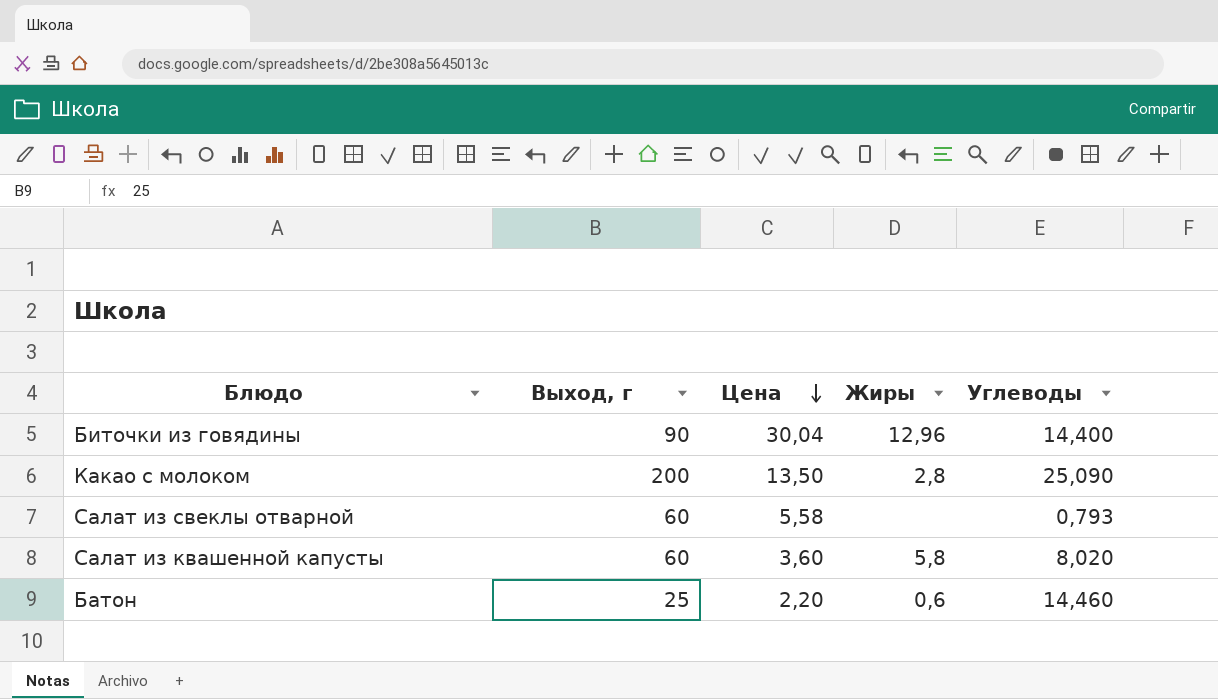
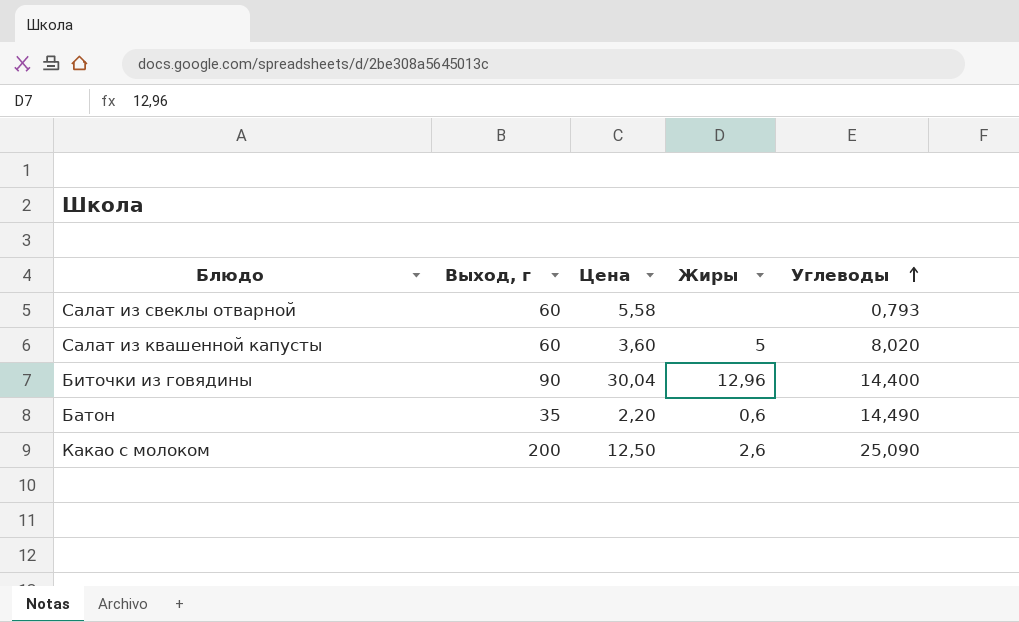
row order: Цена descending -> Углеводы ascending
Салат из квашенной капусты | Жиры: 5,8 -> 5
Батон | Выход, г: 25 -> 35
Батон | Углеводы: 14,460 -> 14,490
Какао с молоком | Цена: 13,50 -> 12,50
Какао с молоком | Жиры: 2,8 -> 2,6

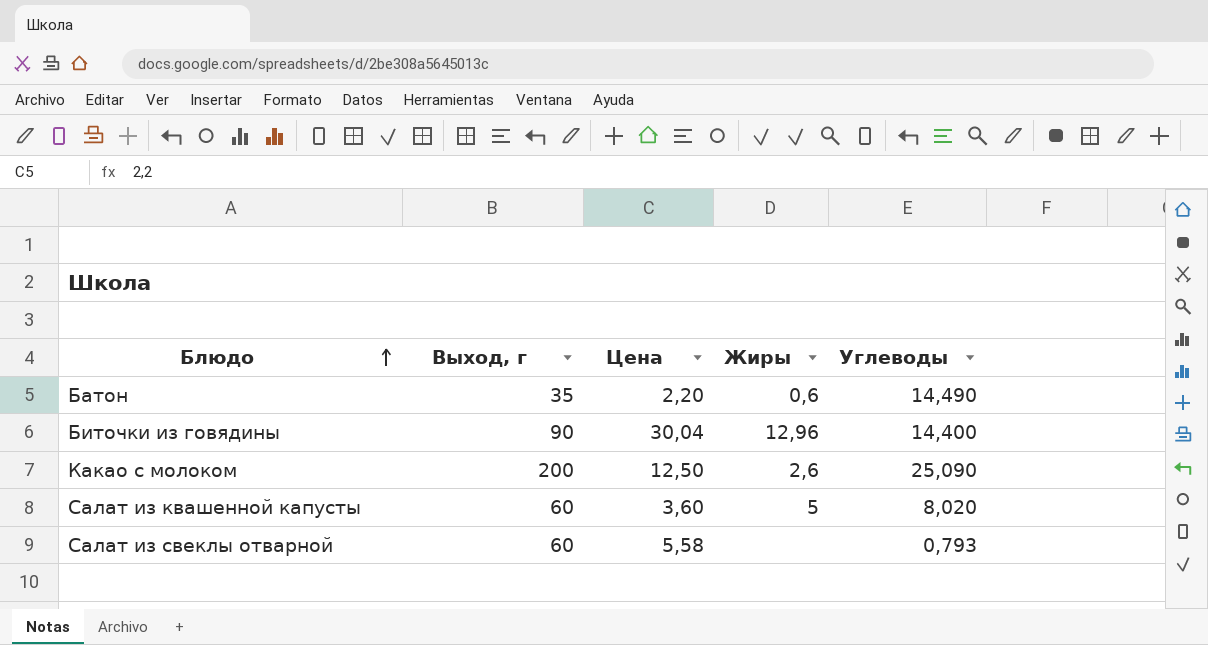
row order: Углеводы ascending -> Блюдо ascending

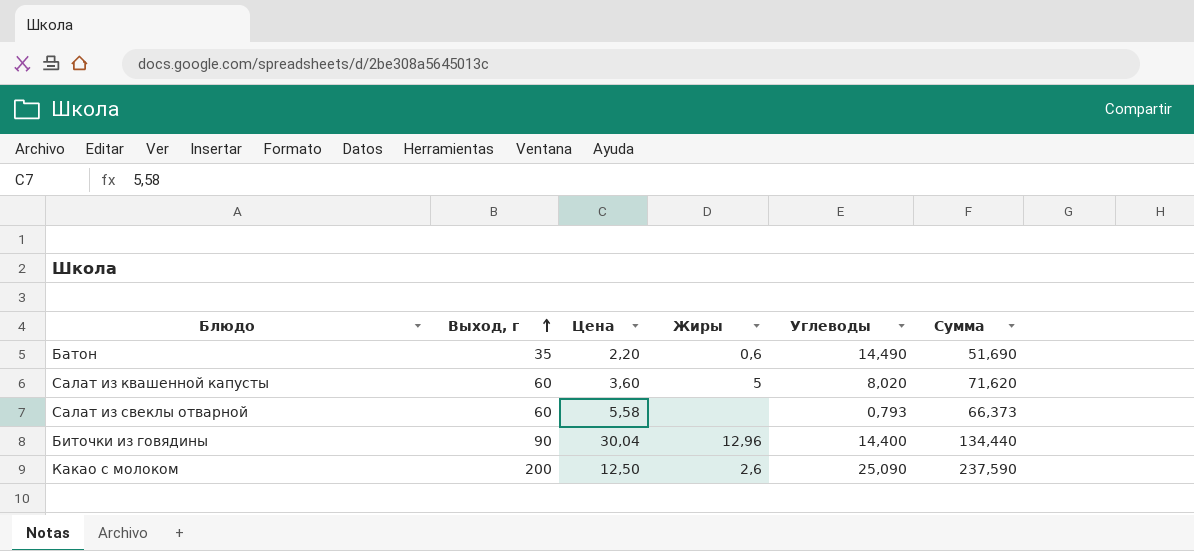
row order: Блюдо ascending -> Выход, г ascending
column Сумма | formula: none -> [Выход, г] + [Цена] + [Углеводы]

